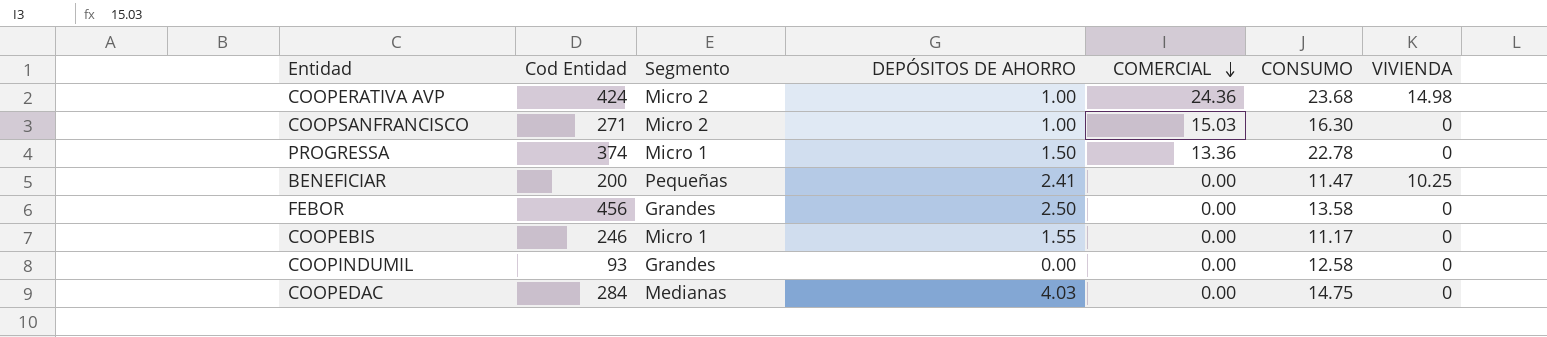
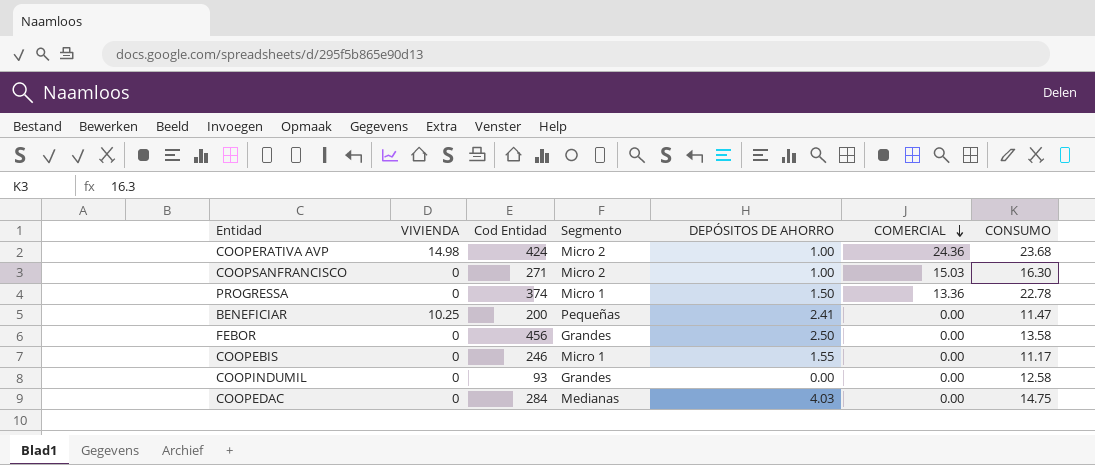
column VIVIENDA | position: 7 -> 2

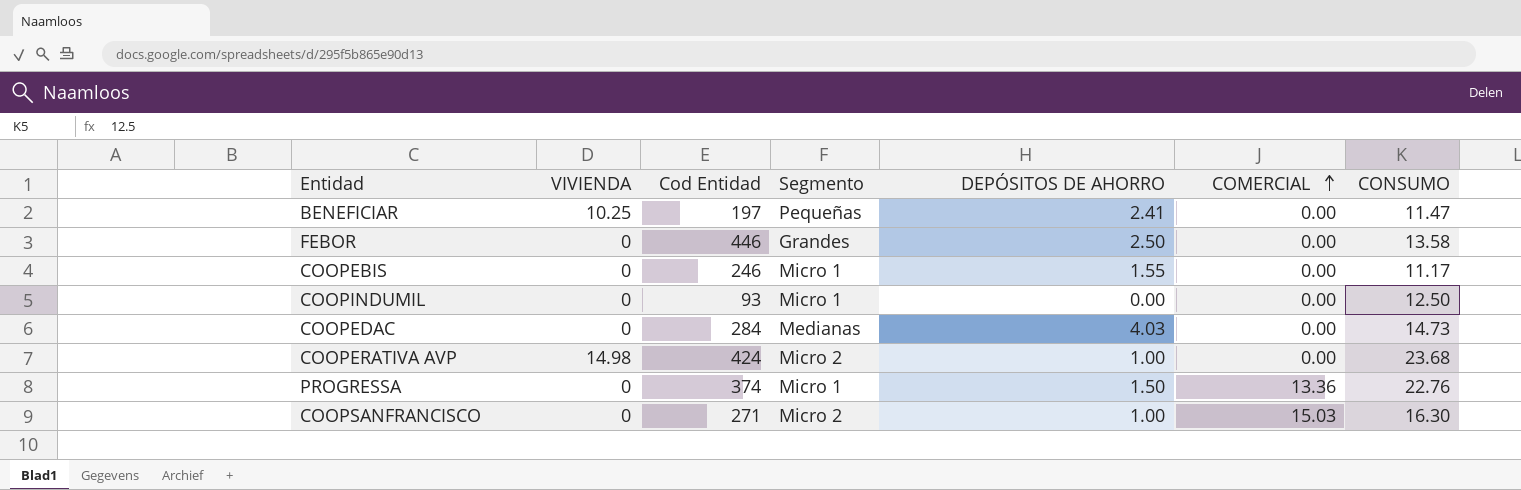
row order: COMERCIAL descending -> COMERCIAL ascending
BENEFICIAR | Cod Entidad: 200 -> 197
FEBOR | Cod Entidad: 456 -> 446
COOPINDUMIL | Segmento: Grandes -> Micro 1
COOPINDUMIL | CONSUMO: 12.58 -> 12.50
COOPEDAC | CONSUMO: 14.75 -> 14.73
COOPERATIVA AVP | COMERCIAL: 24.36 -> 0.00
PROGRESSA | CONSUMO: 22.78 -> 22.76

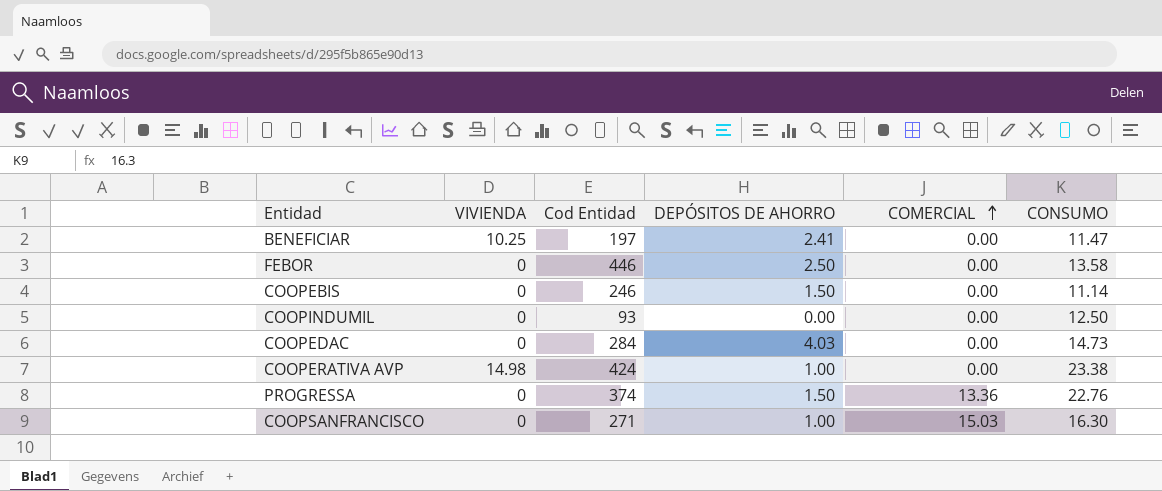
column Segmento | position: 4 -> none
COOPEBIS | DEPÓSITOS DE AHORRO: 1.55 -> 1.50
COOPEBIS | CONSUMO: 11.17 -> 11.14
COOPERATIVA AVP | CONSUMO: 23.68 -> 23.38

